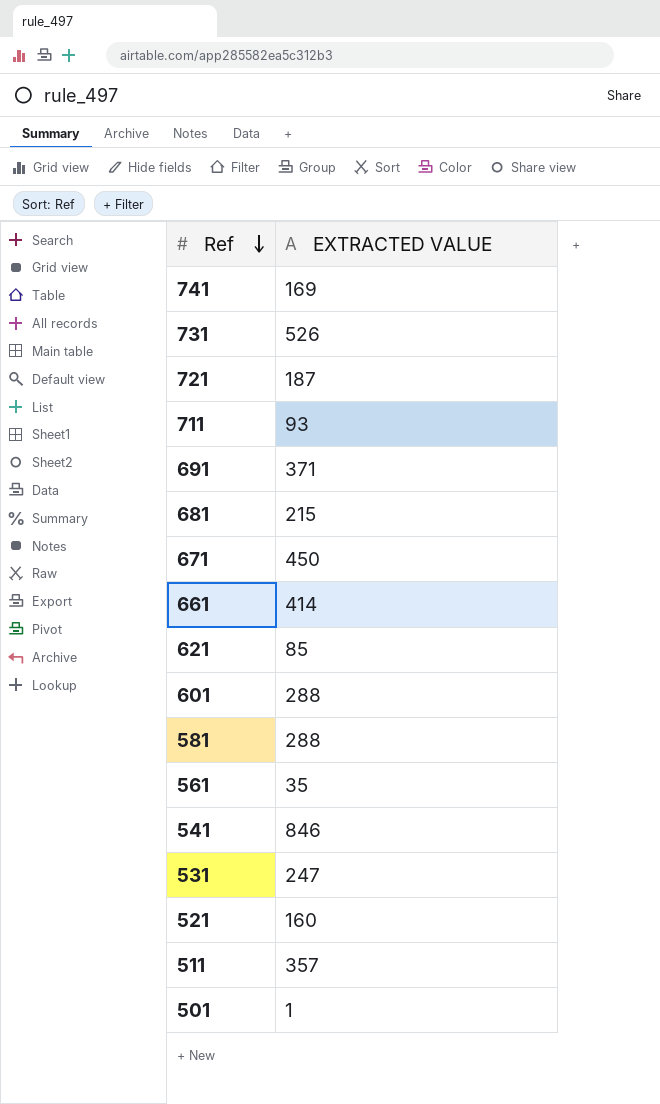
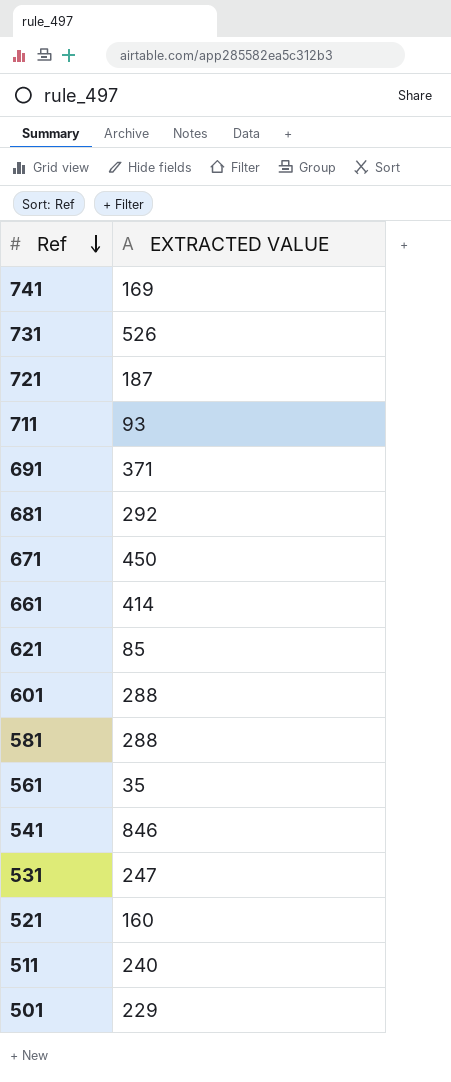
681 | EXTRACTED VALUE: 215 -> 292
511 | EXTRACTED VALUE: 357 -> 240
501 | EXTRACTED VALUE: 1 -> 229

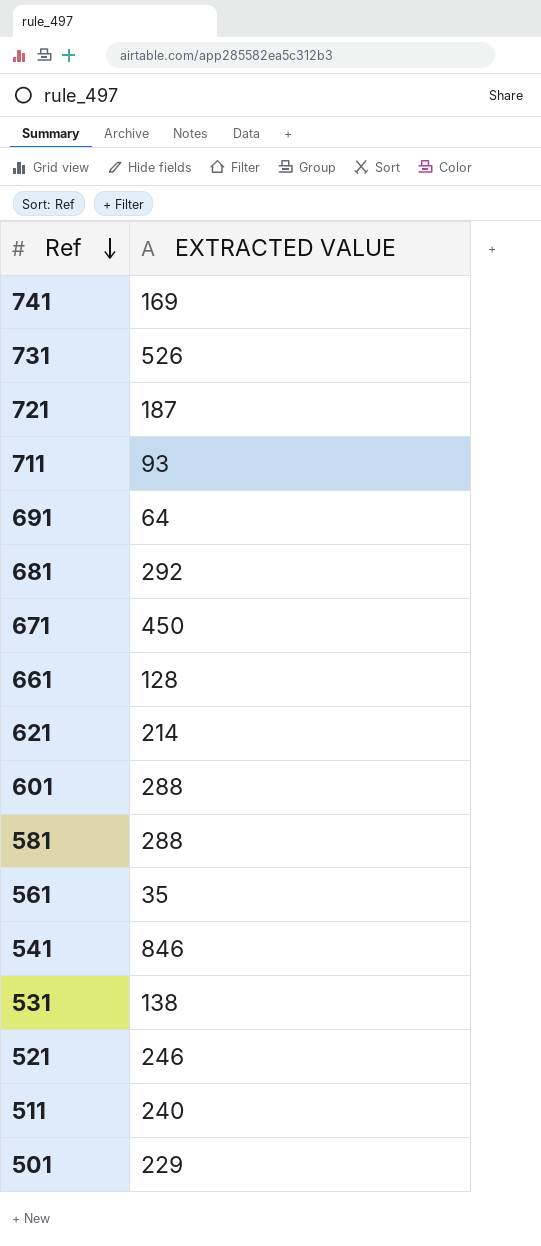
691 | EXTRACTED VALUE: 371 -> 64
661 | EXTRACTED VALUE: 414 -> 128
621 | EXTRACTED VALUE: 85 -> 214
531 | EXTRACTED VALUE: 247 -> 138
521 | EXTRACTED VALUE: 160 -> 246

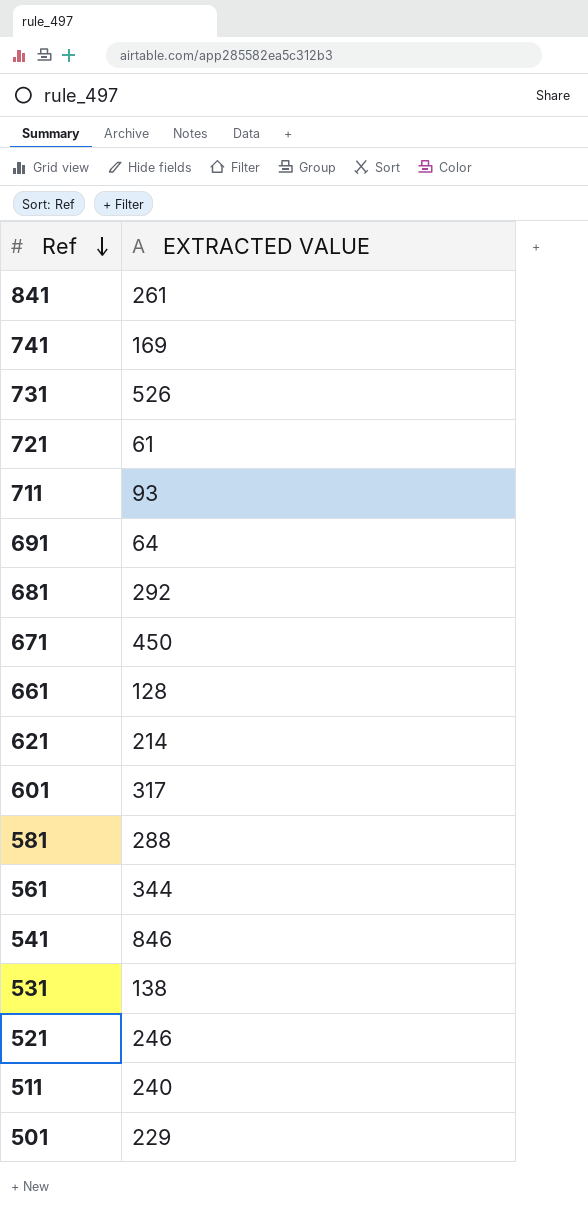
row 841: none -> 261
721 | EXTRACTED VALUE: 187 -> 61
601 | EXTRACTED VALUE: 288 -> 317
561 | EXTRACTED VALUE: 35 -> 344

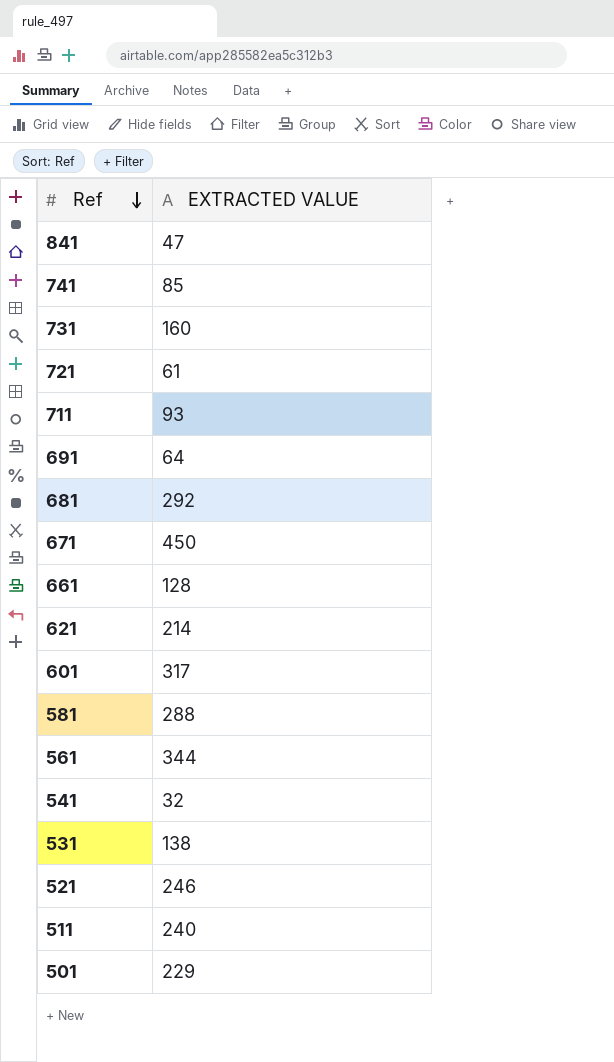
841 | EXTRACTED VALUE: 261 -> 47
741 | EXTRACTED VALUE: 169 -> 85
731 | EXTRACTED VALUE: 526 -> 160
541 | EXTRACTED VALUE: 846 -> 32

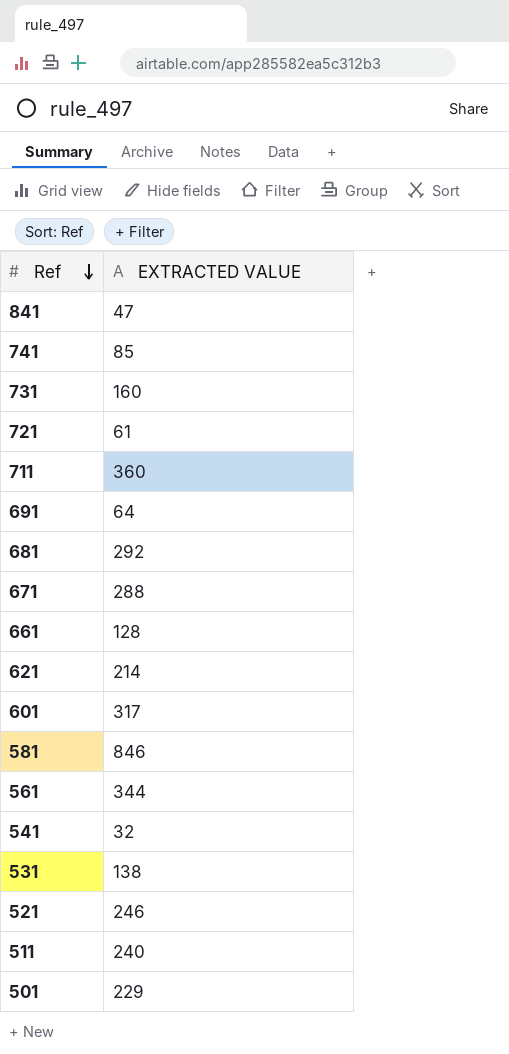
711 | EXTRACTED VALUE: 93 -> 360
671 | EXTRACTED VALUE: 450 -> 288
581 | EXTRACTED VALUE: 288 -> 846

